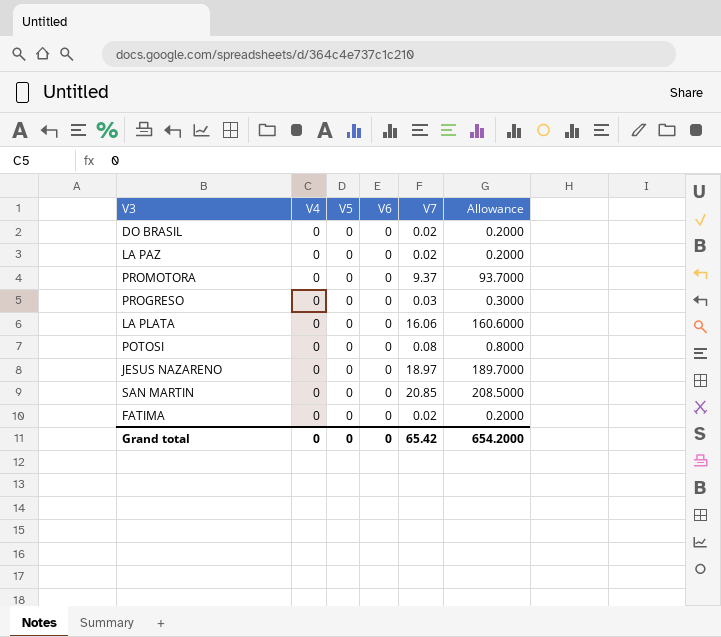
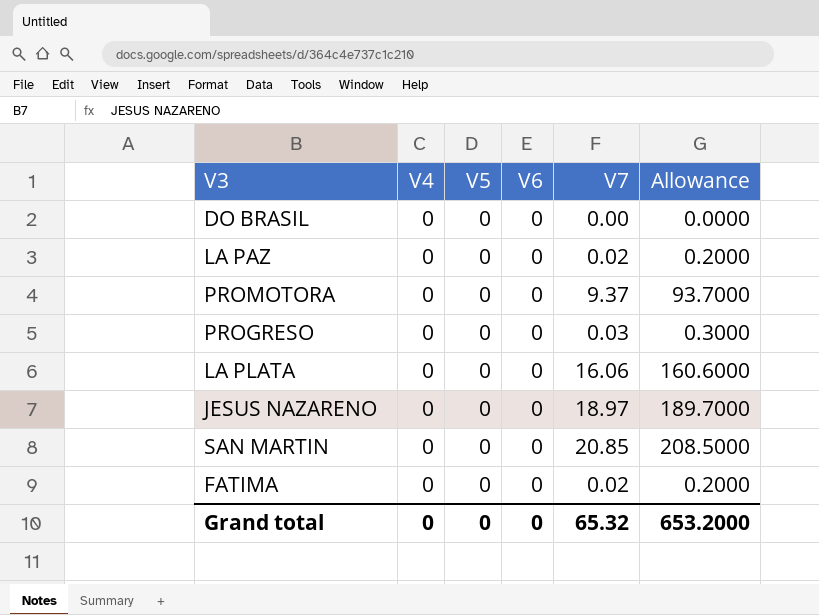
row POTOSI: 0 | 0 | 0 | 0.08 | 0.8000 -> none
DO BRASIL | V7: 0.02 -> 0.00
DO BRASIL | Allowance: 0.2000 -> 0.0000
Grand total | V7: 65.42 -> 65.32
Grand total | Allowance: 654.2000 -> 653.2000

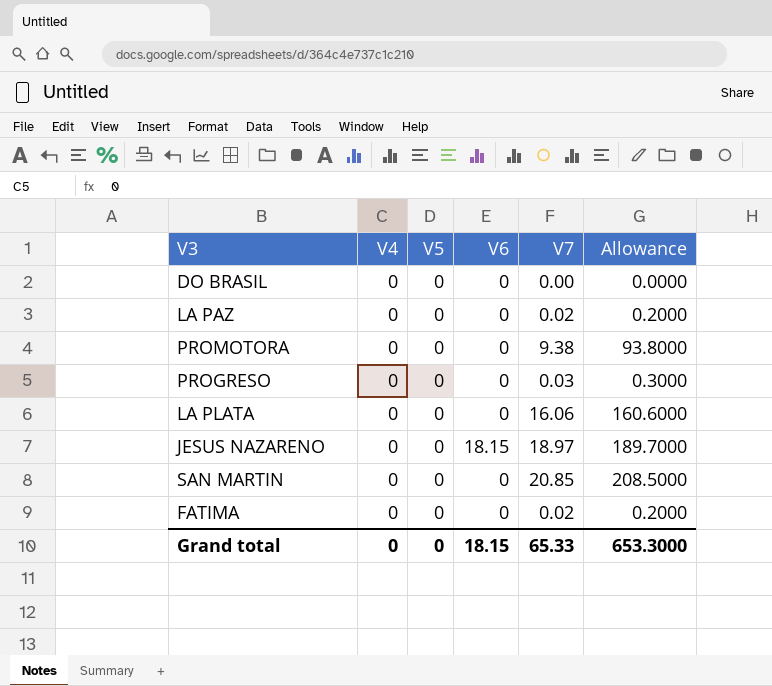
PROMOTORA | V7: 9.37 -> 9.38
PROMOTORA | Allowance: 93.7000 -> 93.8000
JESUS NAZARENO | V6: 0 -> 18.15
Grand total | V6: 0 -> 18.15
Grand total | V7: 65.32 -> 65.33
Grand total | Allowance: 653.2000 -> 653.3000

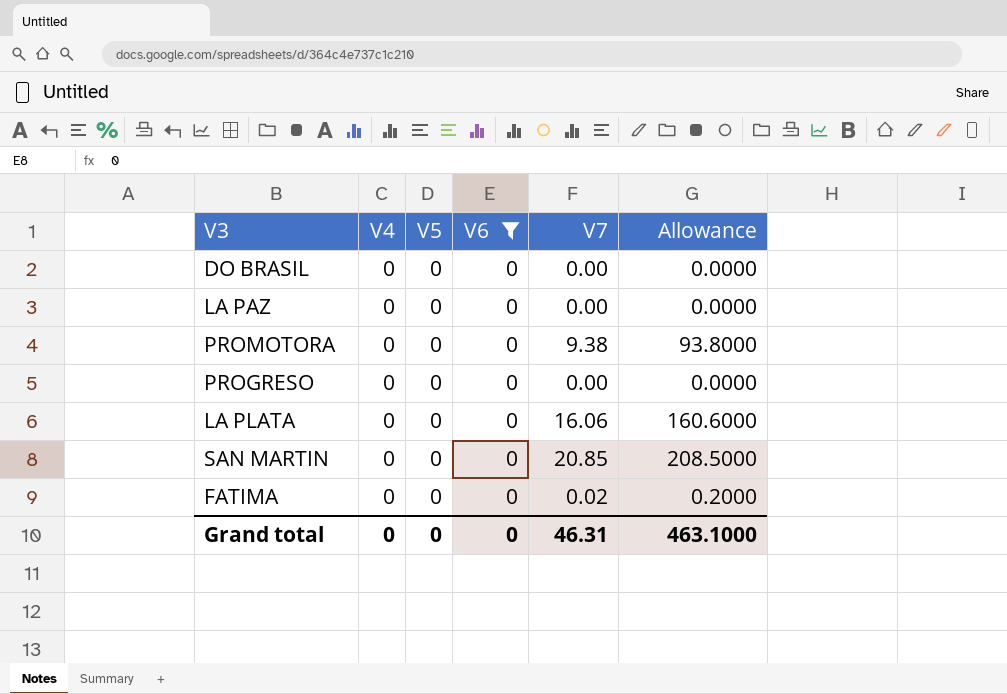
filter: none -> V6 = 0
LA PAZ | V7: 0.02 -> 0.00
LA PAZ | Allowance: 0.2000 -> 0.0000
PROGRESO | V7: 0.03 -> 0.00
PROGRESO | Allowance: 0.3000 -> 0.0000
Grand total | V6: 18.15 -> 0
Grand total | V7: 65.33 -> 46.31
Grand total | Allowance: 653.3000 -> 463.1000

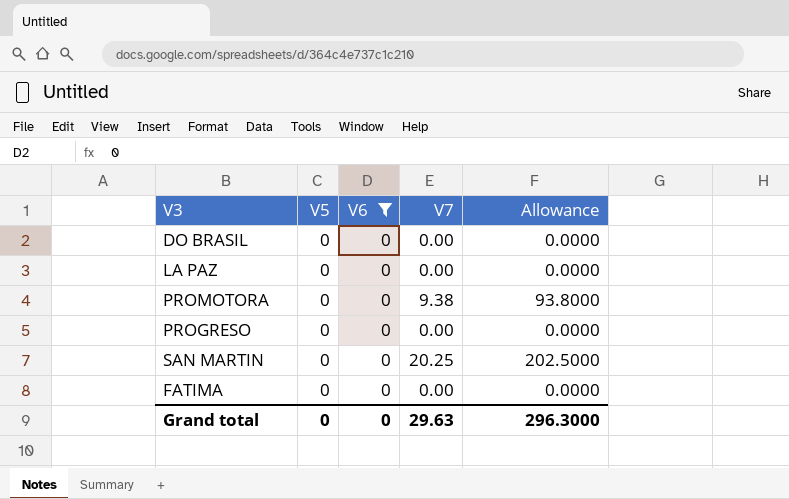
column V4 | position: 2 -> none
row LA PLATA: 0 | 0 | 0 | 16.06 | 160.6000 -> none
SAN MARTIN | V7: 20.85 -> 20.25
SAN MARTIN | Allowance: 208.5000 -> 202.5000
FATIMA | V7: 0.02 -> 0.00
FATIMA | Allowance: 0.2000 -> 0.0000
Grand total | V7: 46.31 -> 29.63
Grand total | Allowance: 463.1000 -> 296.3000

